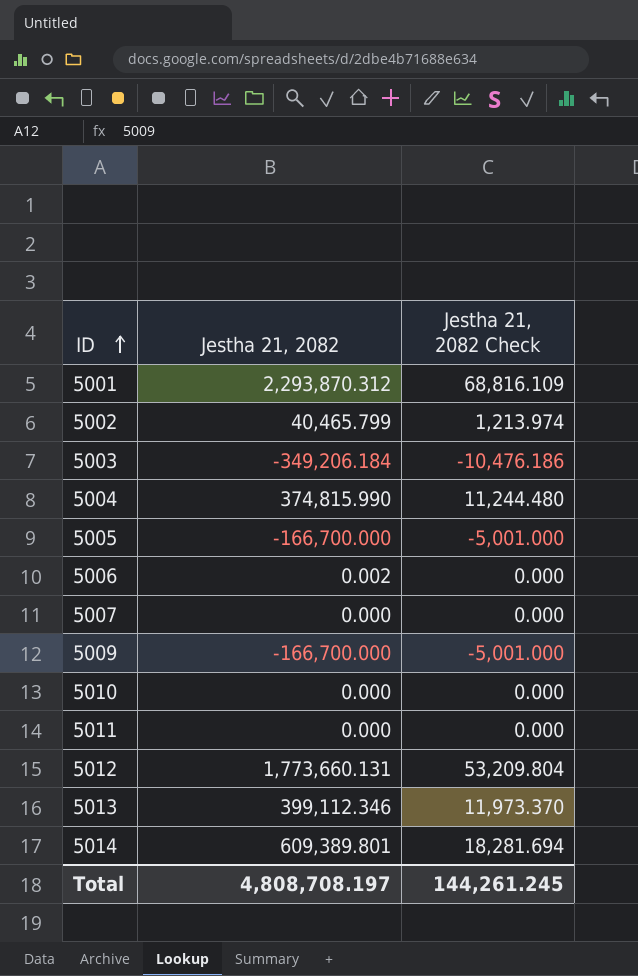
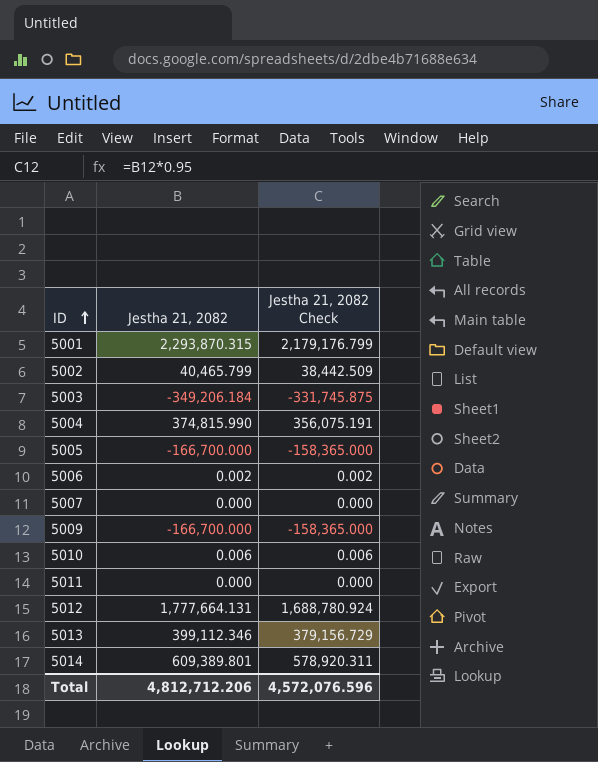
column Jestha 21, 2082 Check | formula: [Jestha 21, 2082] * 0.03 -> [Jestha 21, 2082] * 0.95
5001 | Jestha 21, 2082: 2,293,870.312 -> 2,293,870.315
5010 | Jestha 21, 2082: 0.000 -> 0.006
5012 | Jestha 21, 2082: 1,773,660.131 -> 1,777,664.131
Total | Jestha 21, 2082: 4,808,708.197 -> 4,812,712.206
Total | Jestha 21, 2082 Check: 144,261.245 -> 4,572,076.596

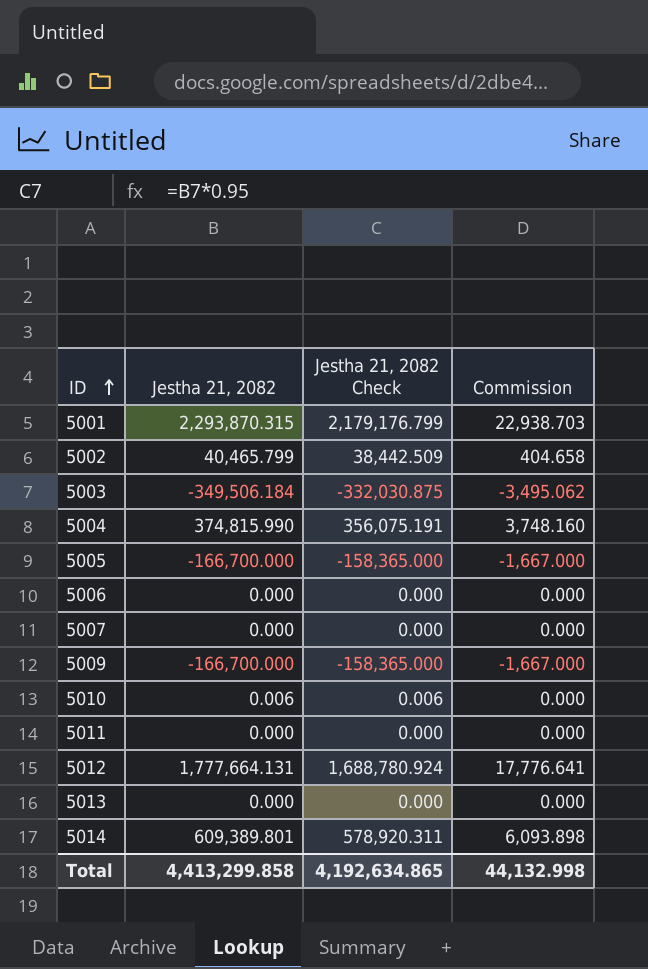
column Commission | formula: none -> [Jestha 21, 2082] * 0.01
5003 | Jestha 21, 2082: -349,206.184 -> -349,506.184
5003 | Jestha 21, 2082 Check: -331,745.875 -> -332,030.875
5006 | Jestha 21, 2082: 0.002 -> 0.000
5006 | Jestha 21, 2082 Check: 0.002 -> 0.000
5013 | Jestha 21, 2082: 399,112.346 -> 0.000
5013 | Jestha 21, 2082 Check: 379,156.729 -> 0.000
Total | Jestha 21, 2082: 4,812,712.206 -> 4,413,299.858
Total | Jestha 21, 2082 Check: 4,572,076.596 -> 4,192,634.865

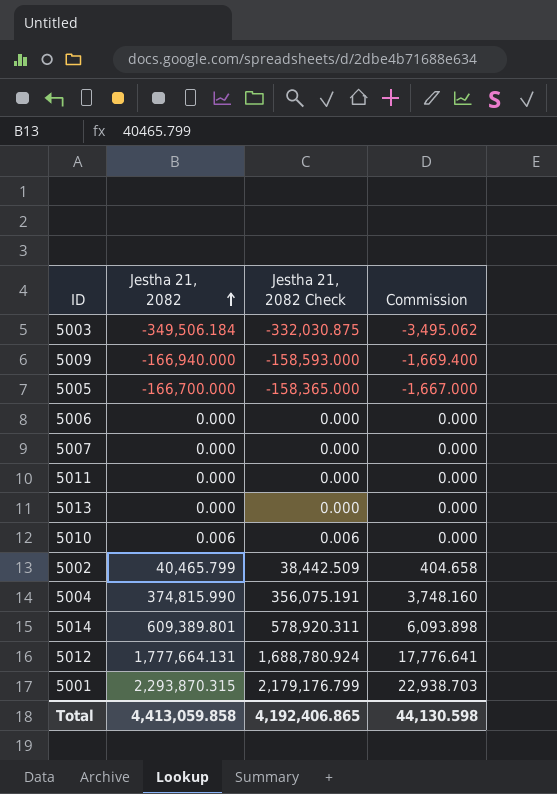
row order: ID ascending -> Jestha 21, 2082 ascending
5009 | Jestha 21, 2082: -166,700.000 -> -166,940.000
5009 | Jestha 21, 2082 Check: -158,365.000 -> -158,593.000
5009 | Commission: -1,667.000 -> -1,669.400
Total | Jestha 21, 2082: 4,413,299.858 -> 4,413,059.858
Total | Jestha 21, 2082 Check: 4,192,634.865 -> 4,192,406.865
Total | Commission: 44,132.998 -> 44,130.598

